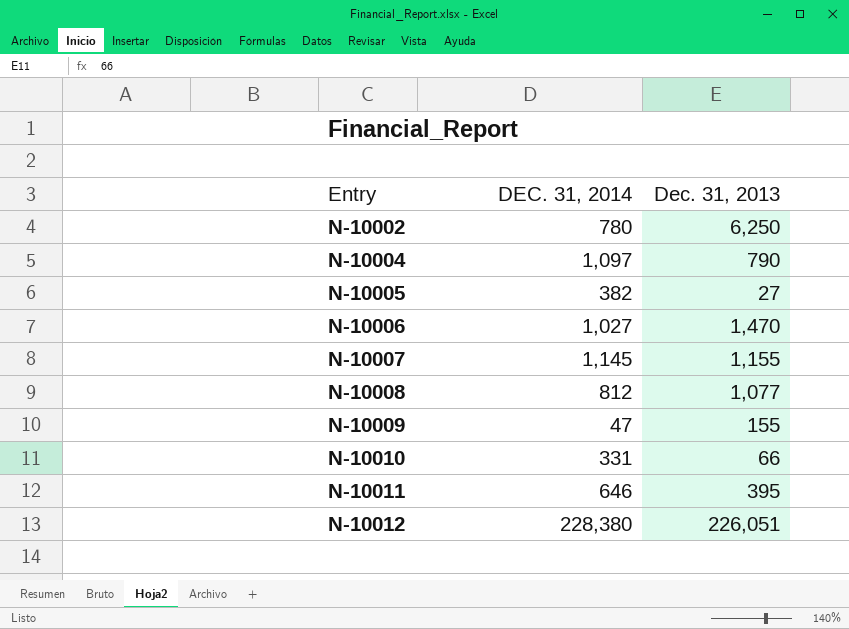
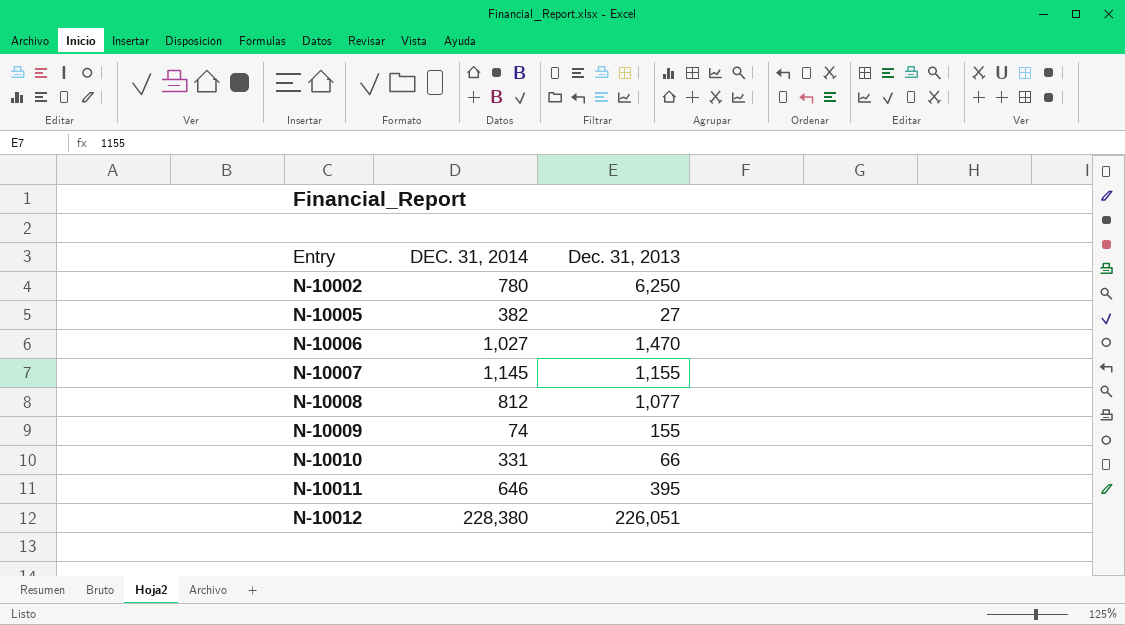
row N-10004: 1,097 | 790 -> none
N-10009 | DEC. 31, 2014: 47 -> 74

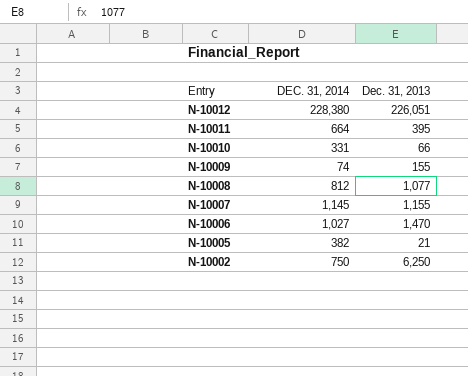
row order: Entry ascending -> Entry descending
N-10011 | DEC. 31, 2014: 646 -> 664
N-10005 | Dec. 31, 2013: 27 -> 21
N-10002 | DEC. 31, 2014: 780 -> 750

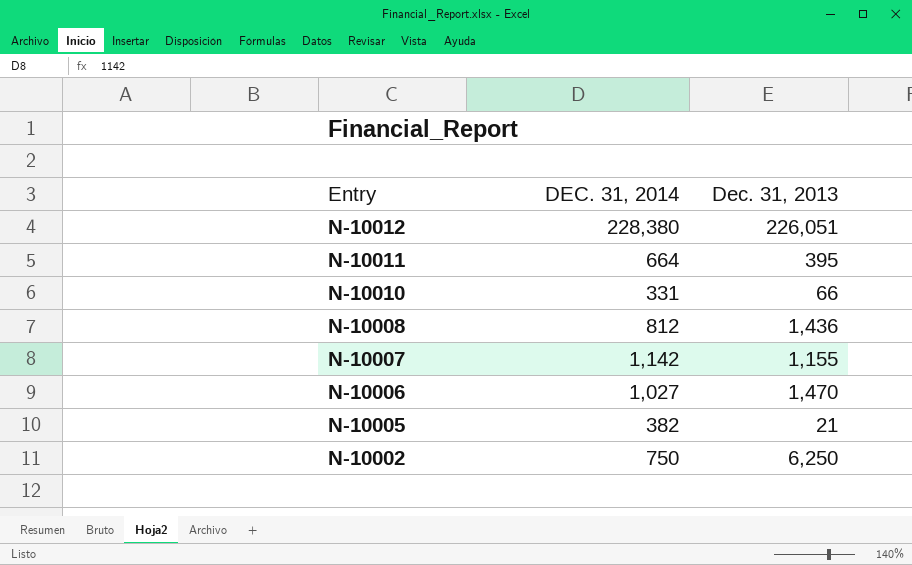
row N-10009: 74 | 155 -> none
N-10008 | Dec. 31, 2013: 1,077 -> 1,436
N-10007 | DEC. 31, 2014: 1,145 -> 1,142

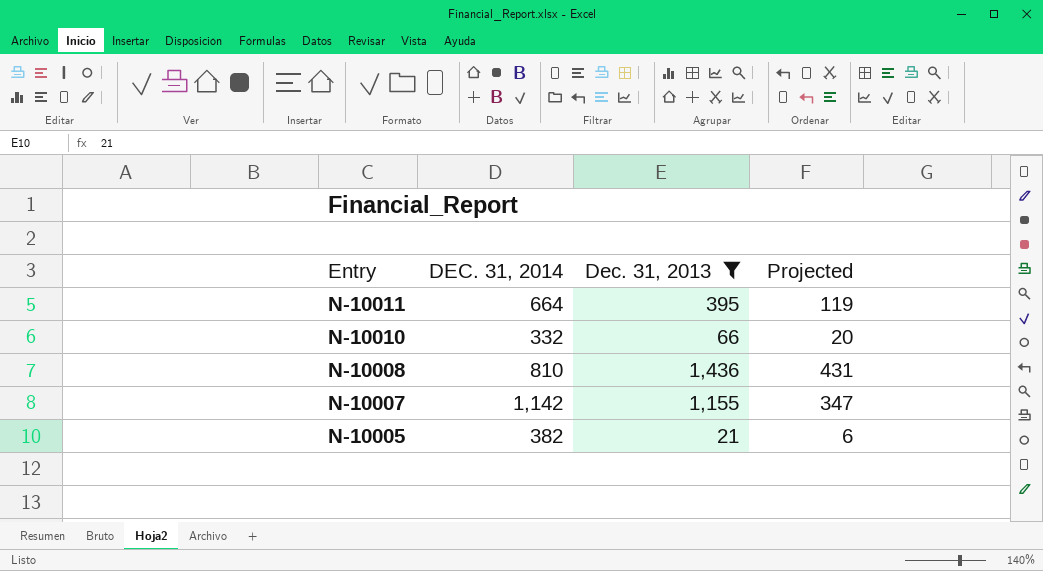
filter: none -> Dec. 31, 2013 <= 1,436
column Projected | formula: none -> [Dec. 31, 2013] * 0.3
N-10010 | DEC. 31, 2014: 331 -> 332
N-10008 | DEC. 31, 2014: 812 -> 810

